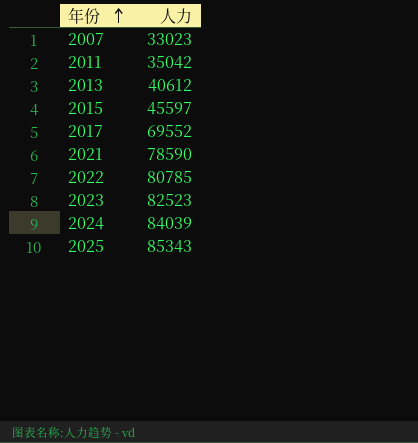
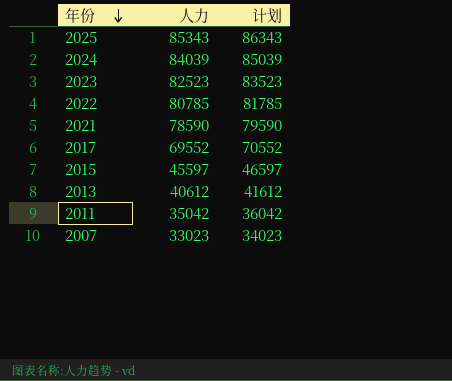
row order: 年份 ascending -> 年份 descending
column 计划 | formula: none -> [人力] + 1000

